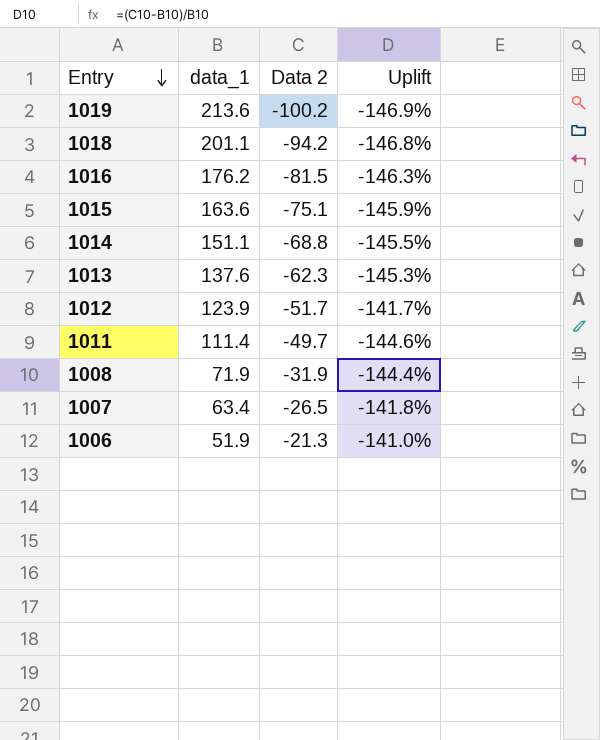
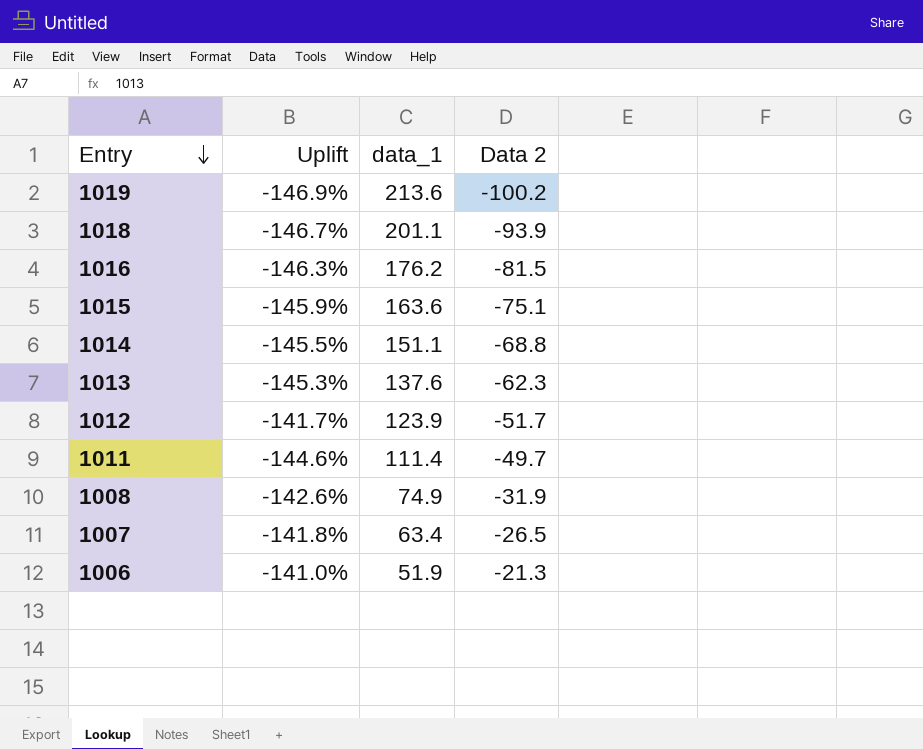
column Uplift | position: 4 -> 2
1018 | Uplift: -146.8% -> -146.7%
1018 | Data 2: -94.2 -> -93.9
1008 | Uplift: -144.4% -> -142.6%
1008 | data_1: 71.9 -> 74.9

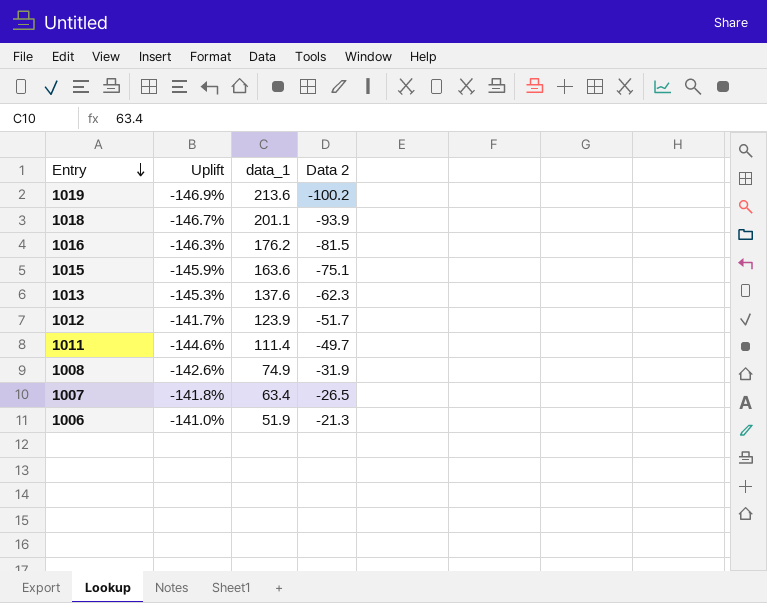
row 1014: -145.5% | 151.1 | -68.8 -> none

